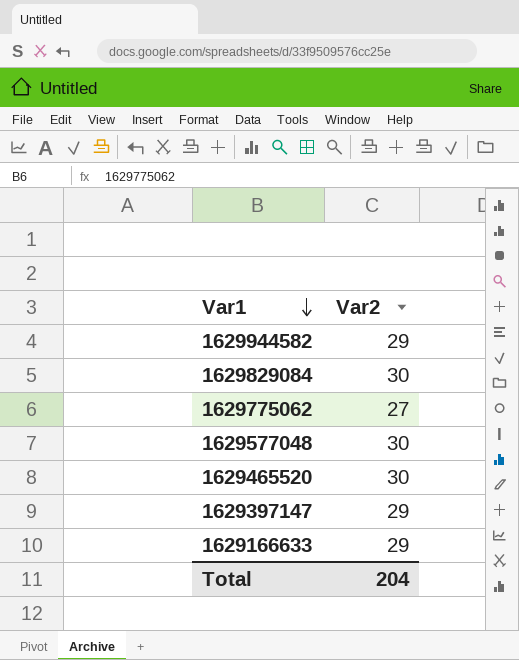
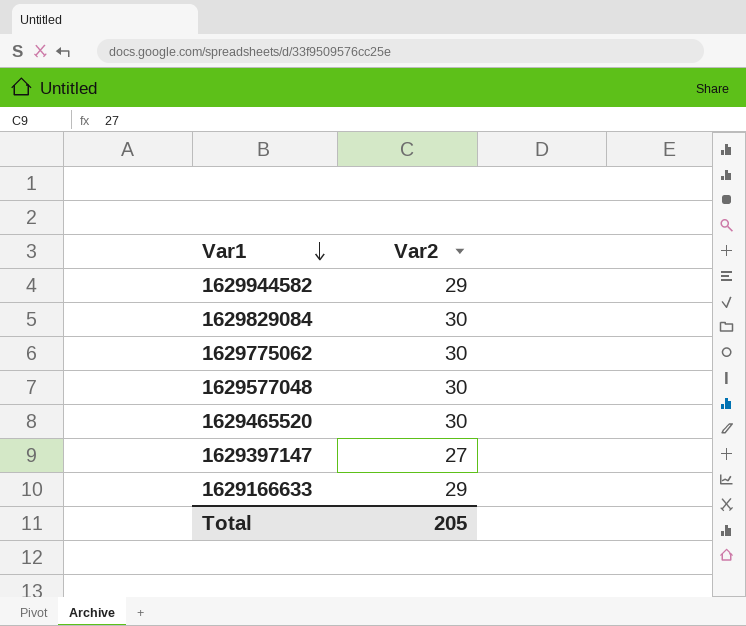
1629775062 | Var2: 27 -> 30
1629397147 | Var2: 29 -> 27
Total | Var2: 204 -> 205

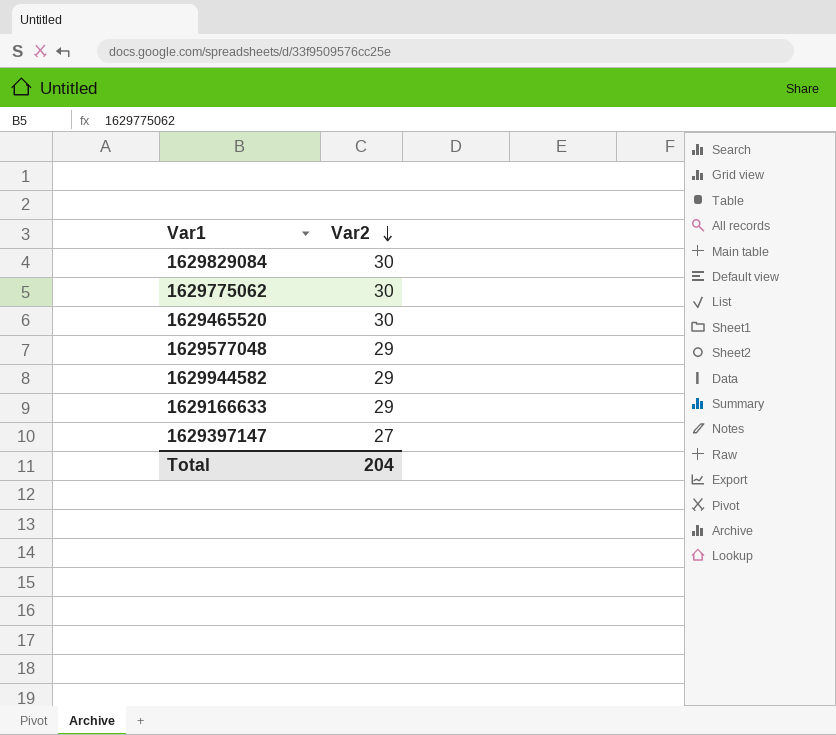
row order: Var1 descending -> Var2 descending
1629577048 | Var2: 30 -> 29
Total | Var2: 205 -> 204

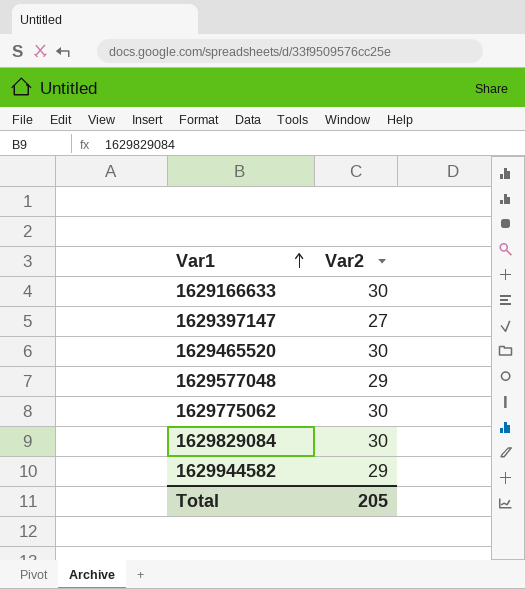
row order: Var2 descending -> Var1 ascending
1629166633 | Var2: 29 -> 30
Total | Var2: 204 -> 205

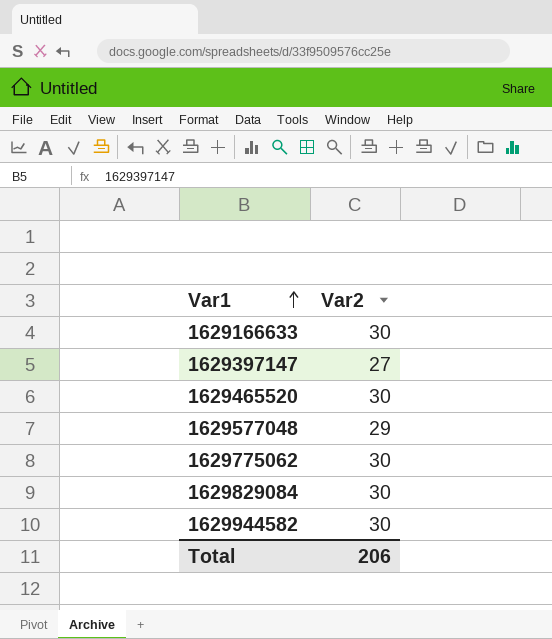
1629944582 | Var2: 29 -> 30
Total | Var2: 205 -> 206

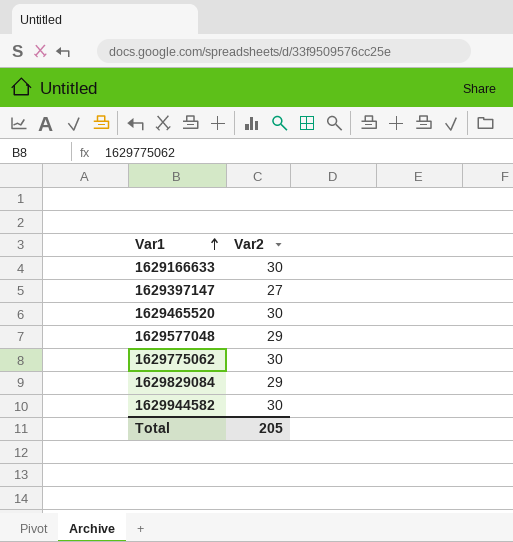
1629829084 | Var2: 30 -> 29
Total | Var2: 206 -> 205

